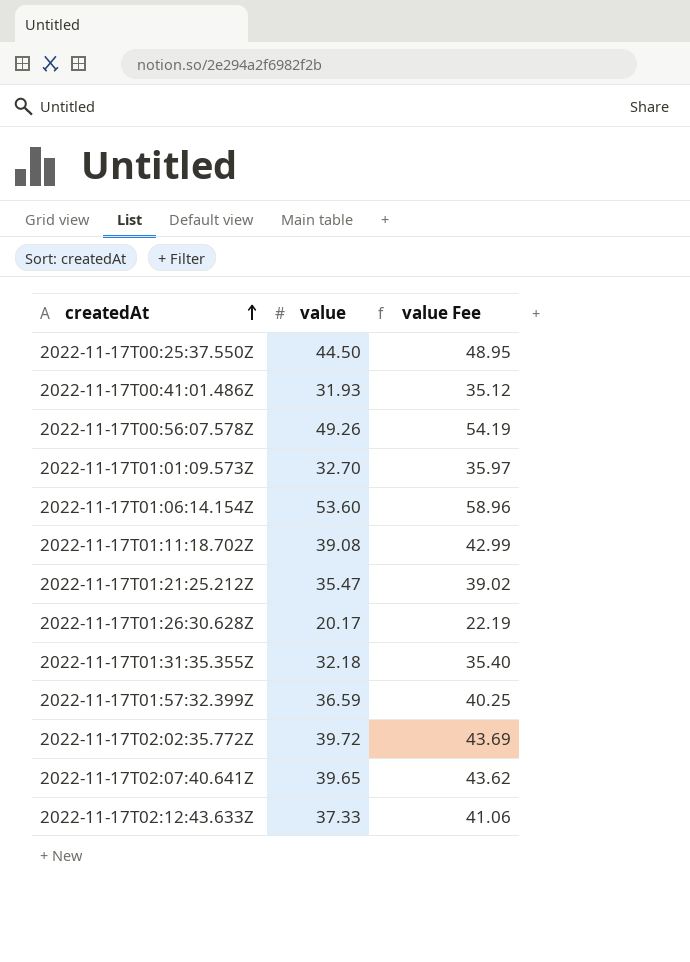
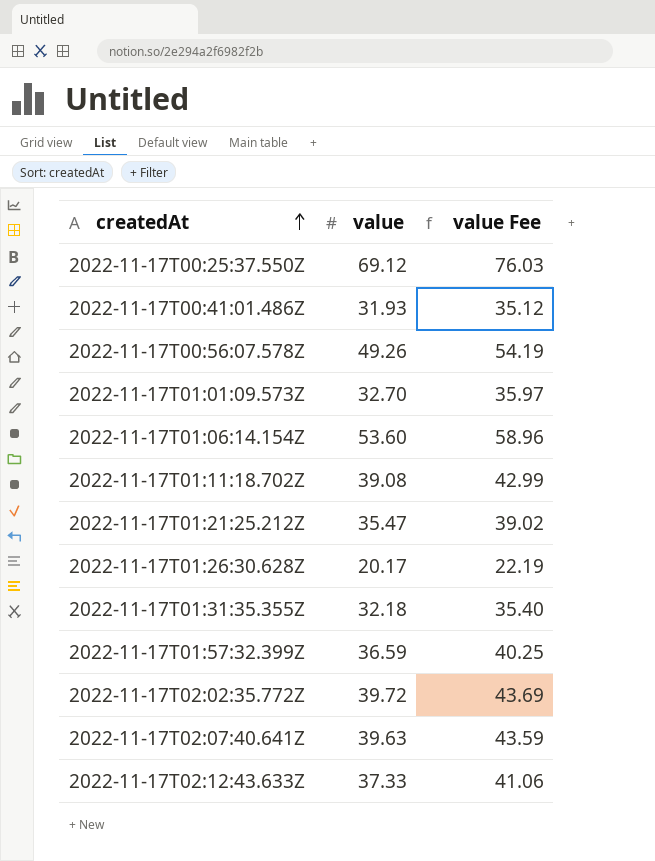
2022-11-17T00:25:37.550Z | value: 44.50 -> 69.12
2022-11-17T00:25:37.550Z | value Fee: 48.95 -> 76.03
2022-11-17T02:07:40.641Z | value: 39.65 -> 39.63
2022-11-17T02:07:40.641Z | value Fee: 43.62 -> 43.59

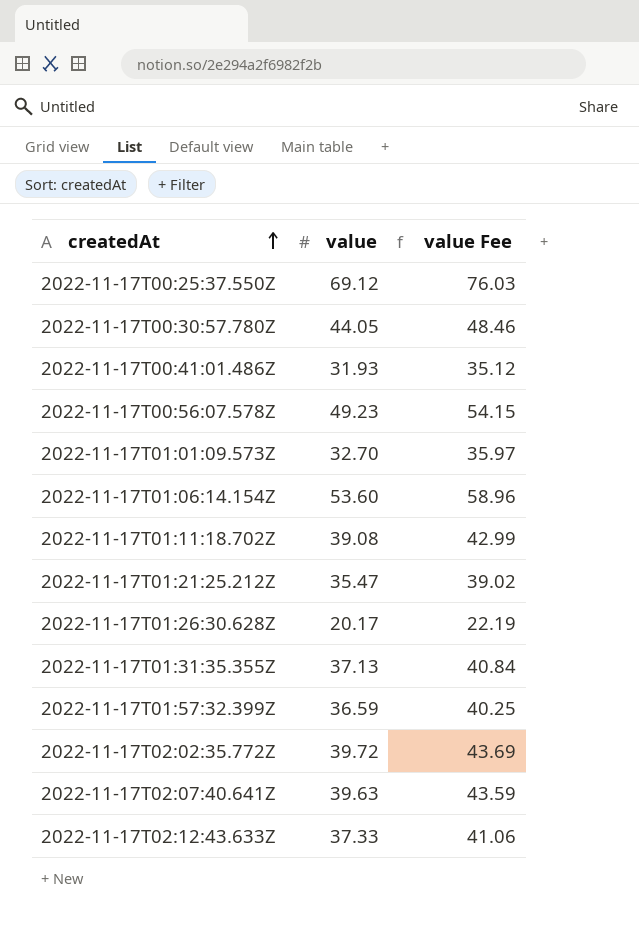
row 2022-11-17T00:30:57.780Z: none -> 44.05 | 48.46
2022-11-17T00:56:07.578Z | value: 49.26 -> 49.23
2022-11-17T00:56:07.578Z | value Fee: 54.19 -> 54.15
2022-11-17T01:31:35.355Z | value: 32.18 -> 37.13
2022-11-17T01:31:35.355Z | value Fee: 35.40 -> 40.84

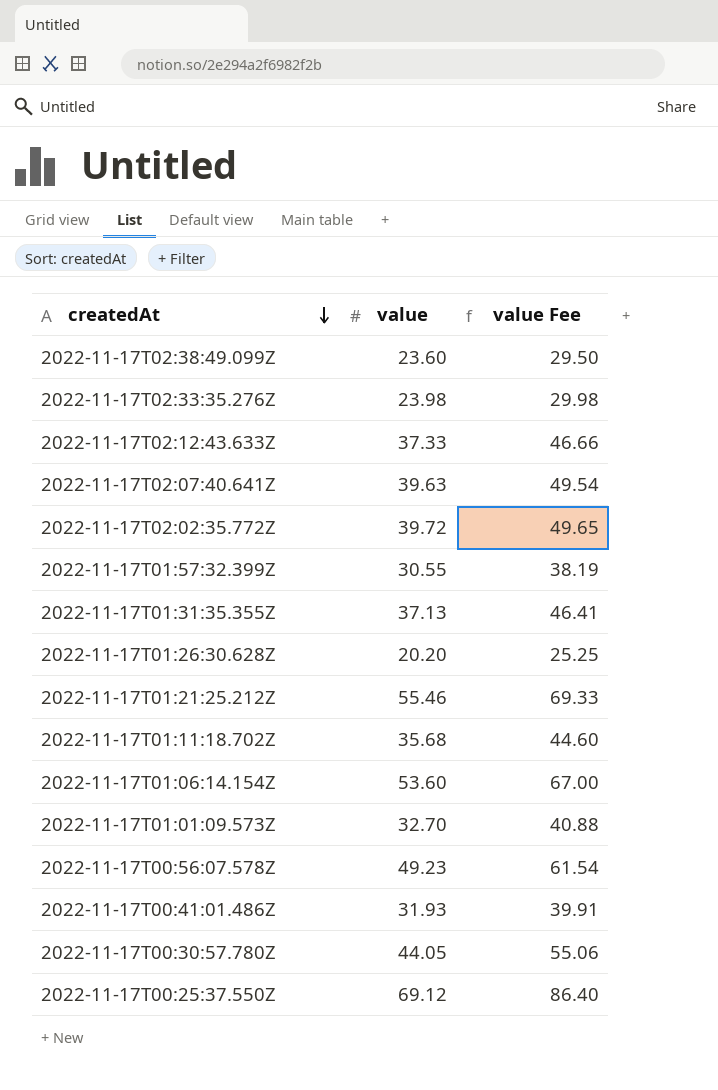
row order: createdAt ascending -> createdAt descending
column value Fee | formula: [value] * 1.1 -> [value] * 1.25
row 2022-11-17T02:38:49.099Z: none -> 23.60 | 29.50
row 2022-11-17T02:33:35.276Z: none -> 23.98 | 29.98
2022-11-17T01:57:32.399Z | value: 36.59 -> 30.55
2022-11-17T01:26:30.628Z | value: 20.17 -> 20.20
2022-11-17T01:21:25.212Z | value: 35.47 -> 55.46
2022-11-17T01:11:18.702Z | value: 39.08 -> 35.68

